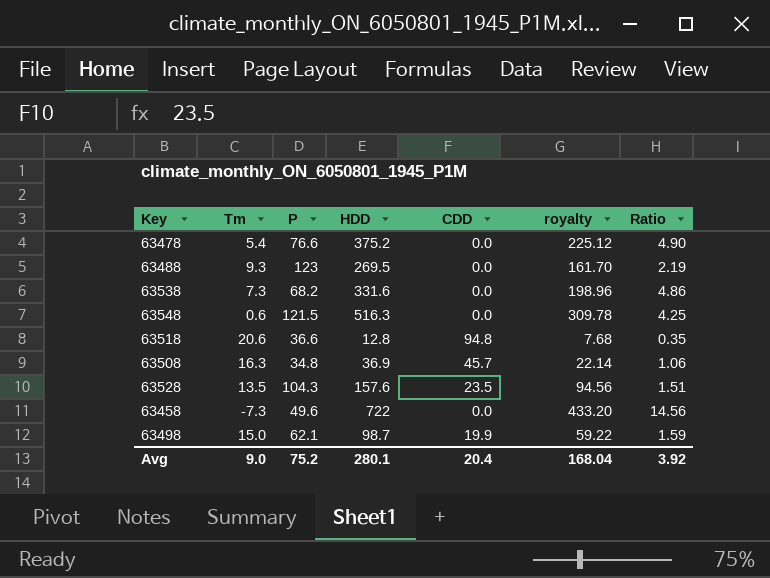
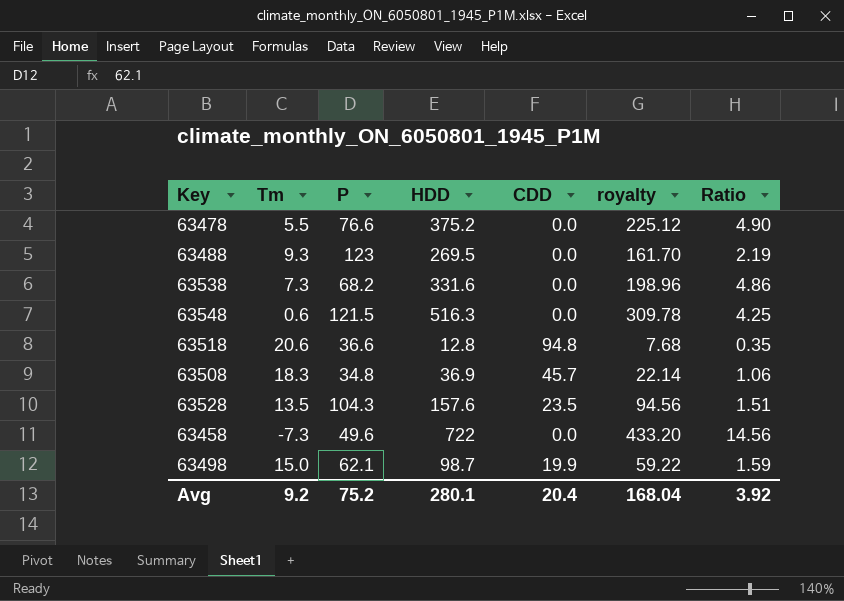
63478 | Tm: 5.4 -> 5.5
63508 | Tm: 16.3 -> 18.3
Avg | Tm: 9.0 -> 9.2

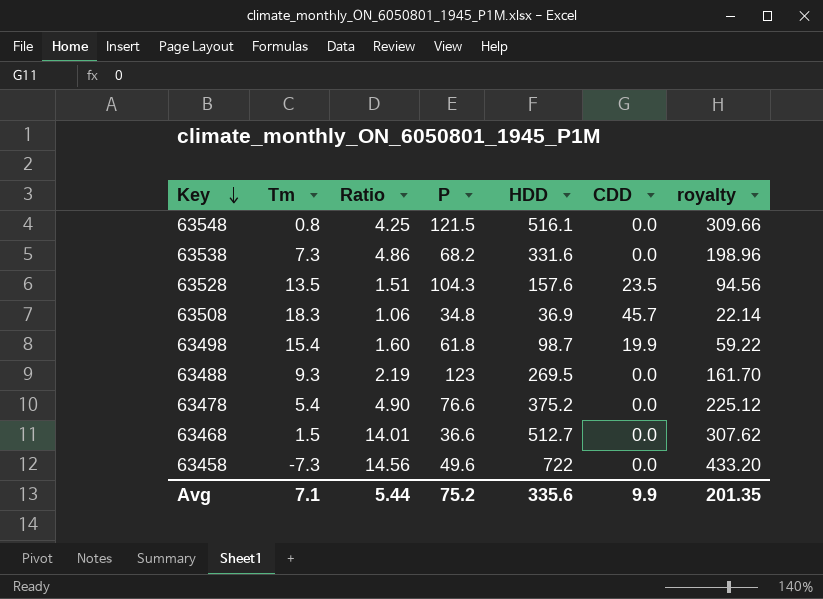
row order: none -> Key descending
column Ratio | position: 7 -> 3
row 63518: 20.6 | 36.6 | 12.8 | 94.8 | 7.68 | 0.35 -> none
63548 | Tm: 0.6 -> 0.8
63548 | HDD: 516.3 -> 516.1
63548 | royalty: 309.78 -> 309.66
63498 | Tm: 15.0 -> 15.4
63498 | Ratio: 1.59 -> 1.60
63498 | P: 62.1 -> 61.8
63478 | Tm: 5.5 -> 5.4
row 63468: none -> 1.5 | 14.01 | 36.6 | 512.7 | 0.0 | 307.62
Avg | Tm: 9.2 -> 7.1
Avg | Ratio: 3.92 -> 5.44
Avg | HDD: 280.1 -> 335.6
Avg | CDD: 20.4 -> 9.9
Avg | royalty: 168.04 -> 201.35

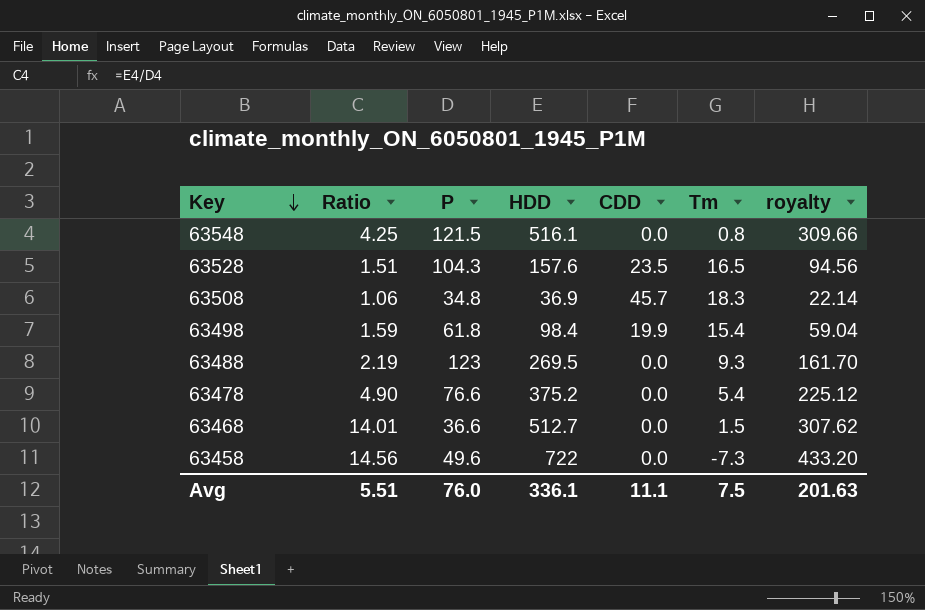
column Tm | position: 2 -> 6
row 63538: 7.3 | 4.86 | 68.2 | 331.6 | 0.0 | 198.96 -> none
63528 | Tm: 13.5 -> 16.5
63498 | Ratio: 1.60 -> 1.59
63498 | HDD: 98.7 -> 98.4
63498 | royalty: 59.22 -> 59.04
Avg | Ratio: 5.44 -> 5.51
Avg | P: 75.2 -> 76.0
Avg | HDD: 335.6 -> 336.1
Avg | CDD: 9.9 -> 11.1
Avg | Tm: 7.1 -> 7.5
Avg | royalty: 201.35 -> 201.63

